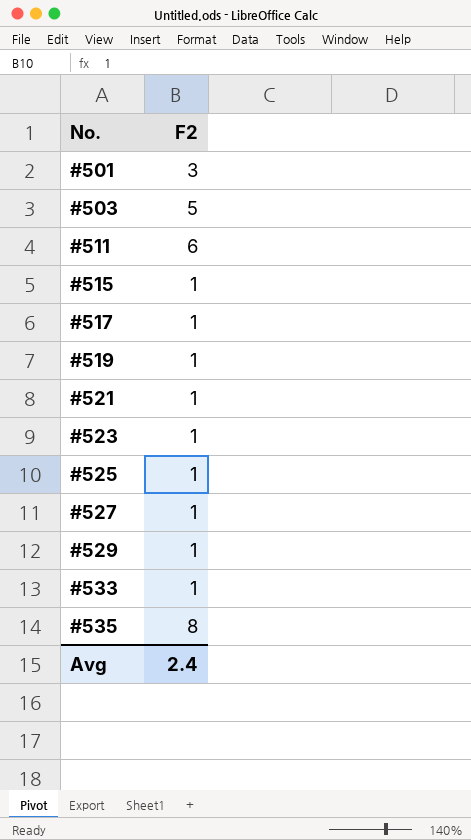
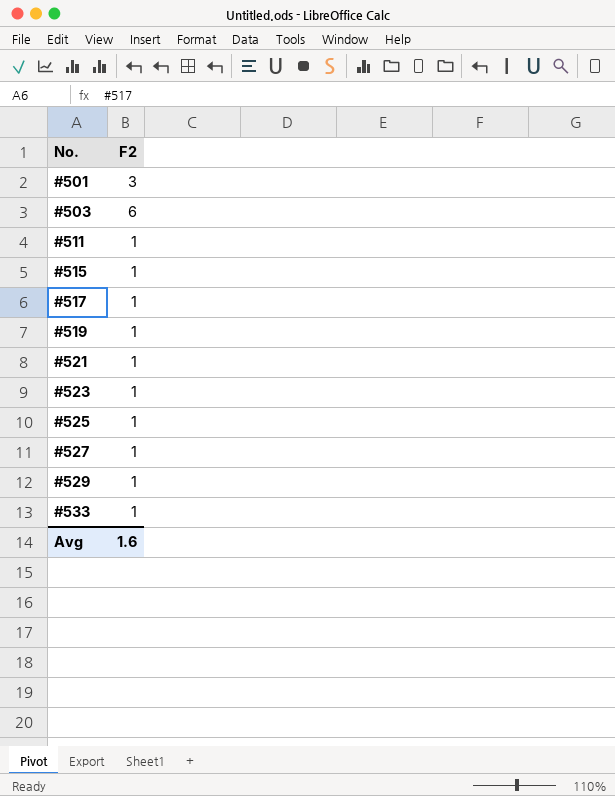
row #535: 8 -> none
#503 | F2: 5 -> 6
#511 | F2: 6 -> 1
Avg | F2: 2.4 -> 1.6

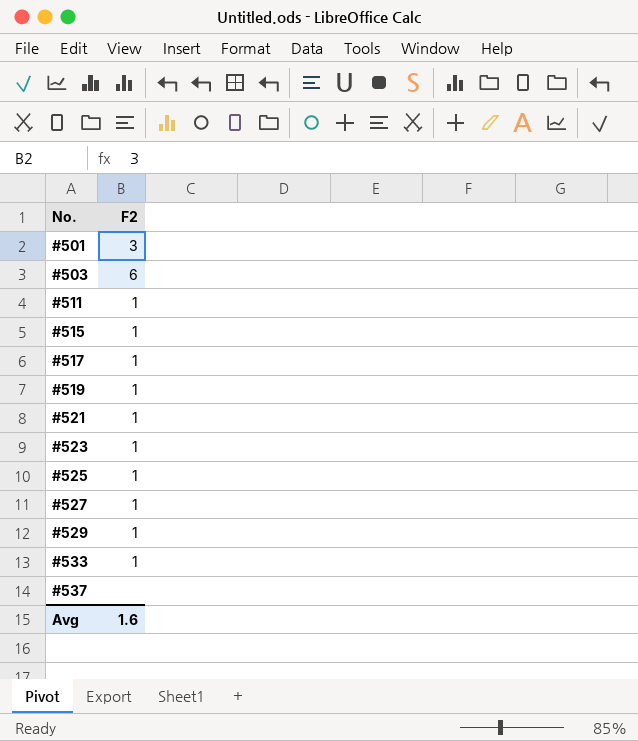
row #537: none -> none

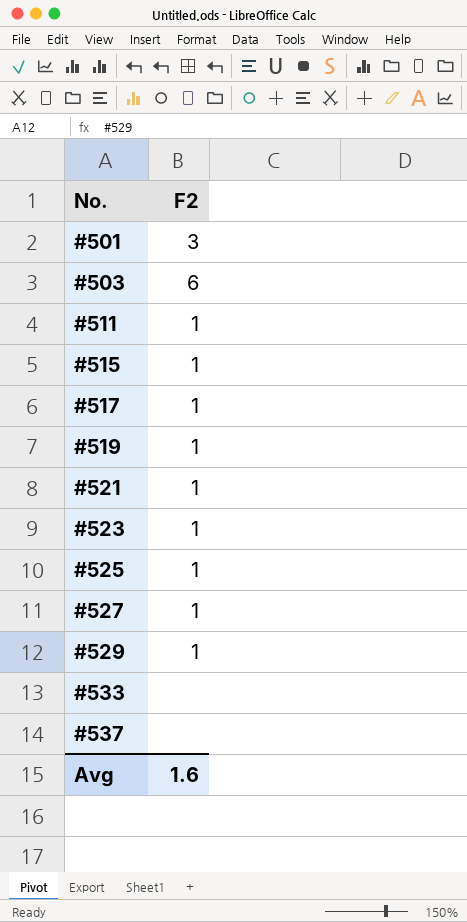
#533 | F2: 1 -> none

